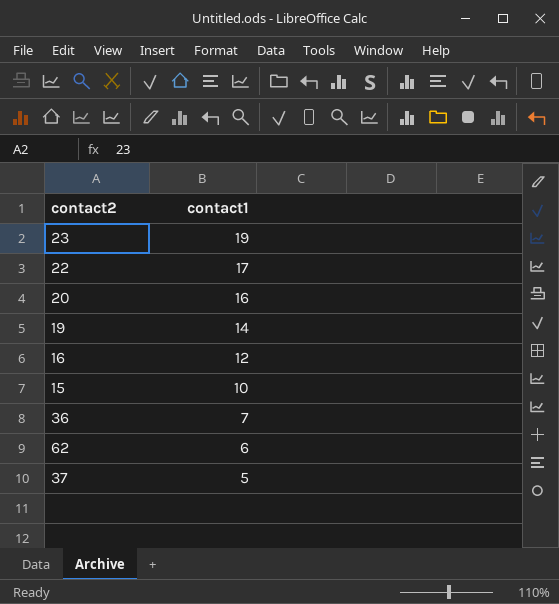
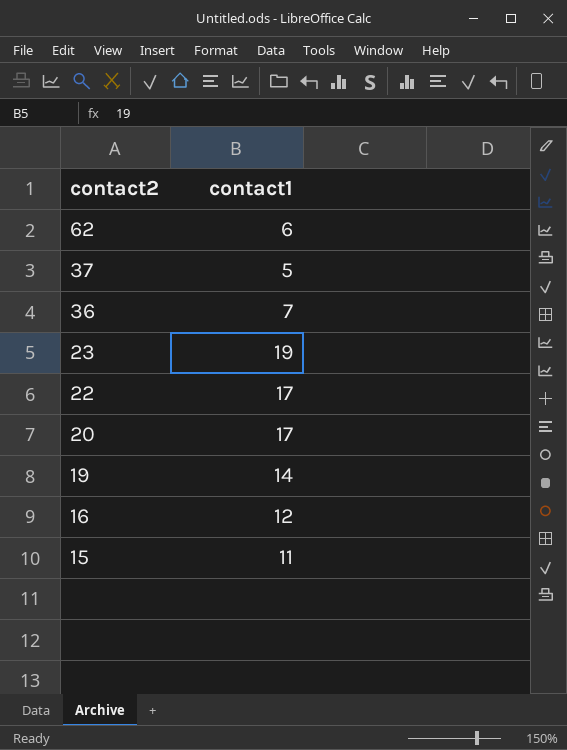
row order: contact1 descending -> contact2 descending
20 | contact1: 16 -> 17
15 | contact1: 10 -> 11

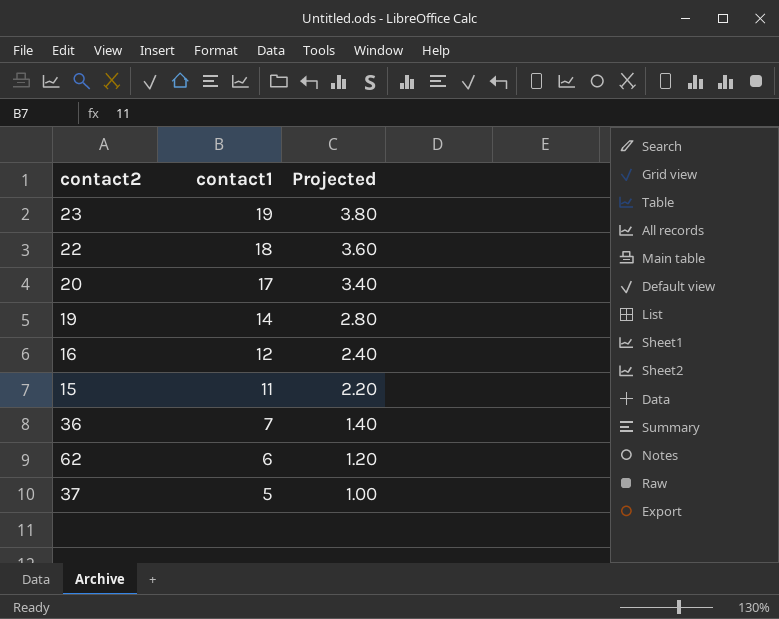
row order: contact2 descending -> contact1 descending
column Projected | formula: none -> [contact1] * 0.2
22 | contact1: 17 -> 18

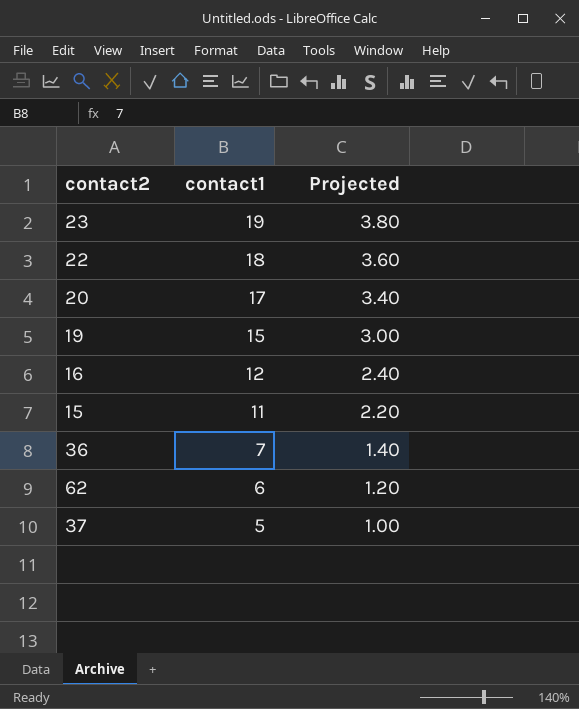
19 | contact1: 14 -> 15
19 | Projected: 2.80 -> 3.00

